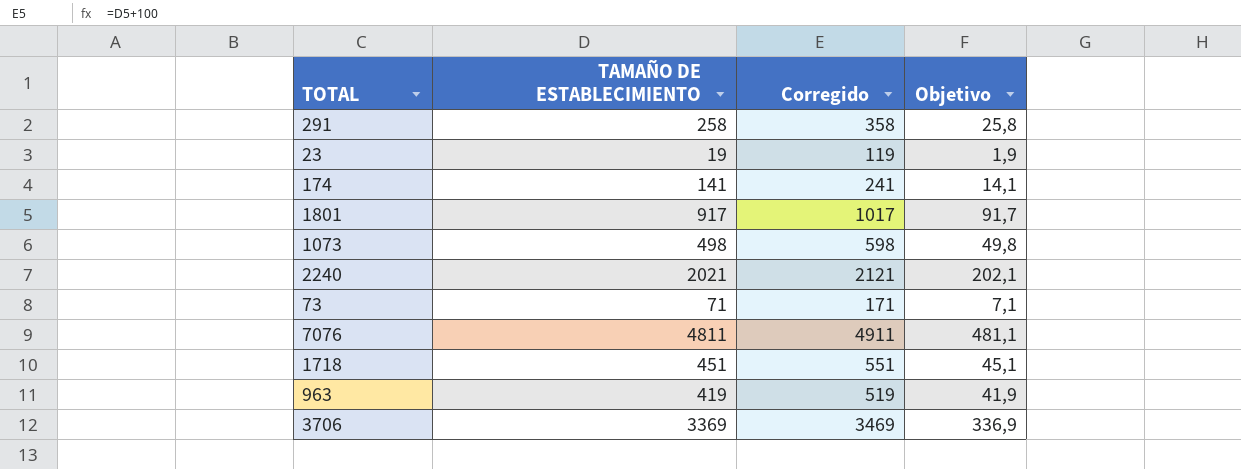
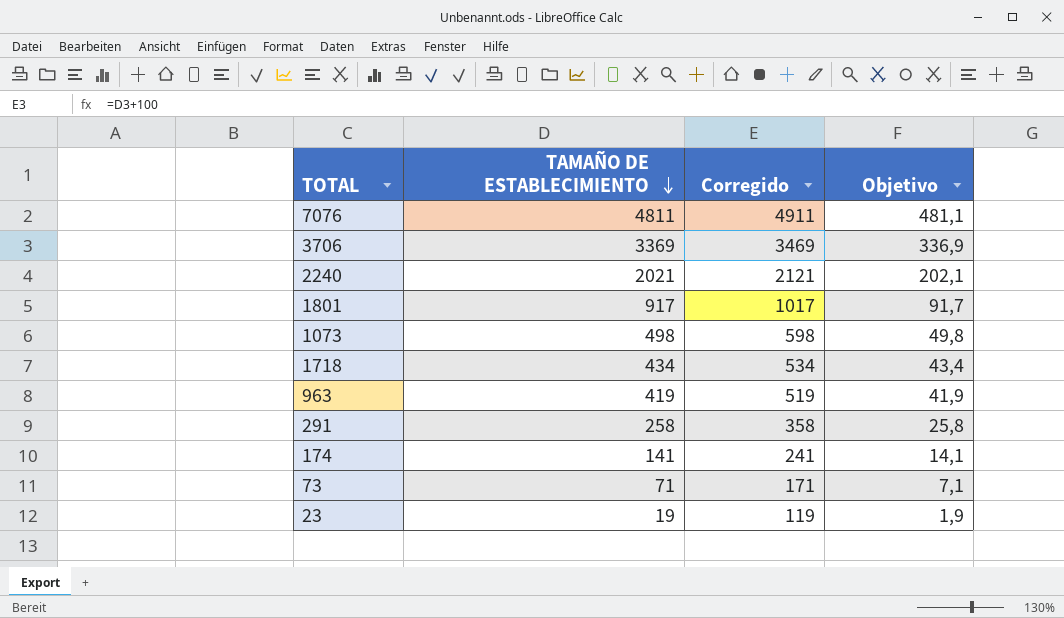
row order: none -> TAMAÑO DE ESTABLECIMIENTO descending
1718 | TAMAÑO DE ESTABLECIMIENTO: 451 -> 434
1718 | Corregido: 551 -> 534
1718 | Objetivo: 45,1 -> 43,4

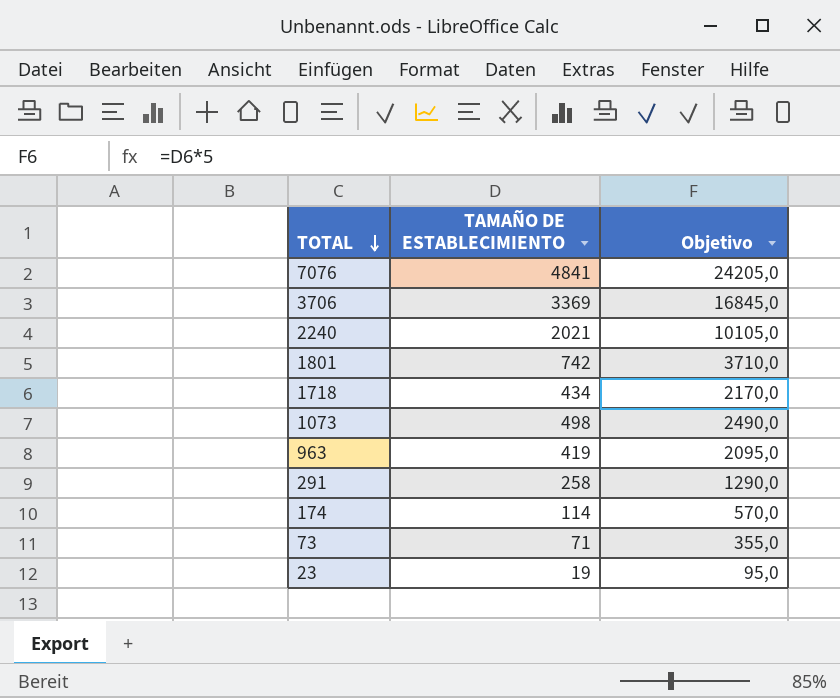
row order: TAMAÑO DE ESTABLECIMIENTO descending -> TOTAL descending
column Corregido | formula: [TAMAÑO DE ESTABLECIMIENTO] + 100 -> none
column Objetivo | formula: [TAMAÑO DE ESTABLECIMIENTO] * 0,1 -> [TAMAÑO DE ESTABLECIMIENTO] * 5
7076 | TAMAÑO DE ESTABLECIMIENTO: 4811 -> 4841
1801 | TAMAÑO DE ESTABLECIMIENTO: 917 -> 742
174 | TAMAÑO DE ESTABLECIMIENTO: 141 -> 114

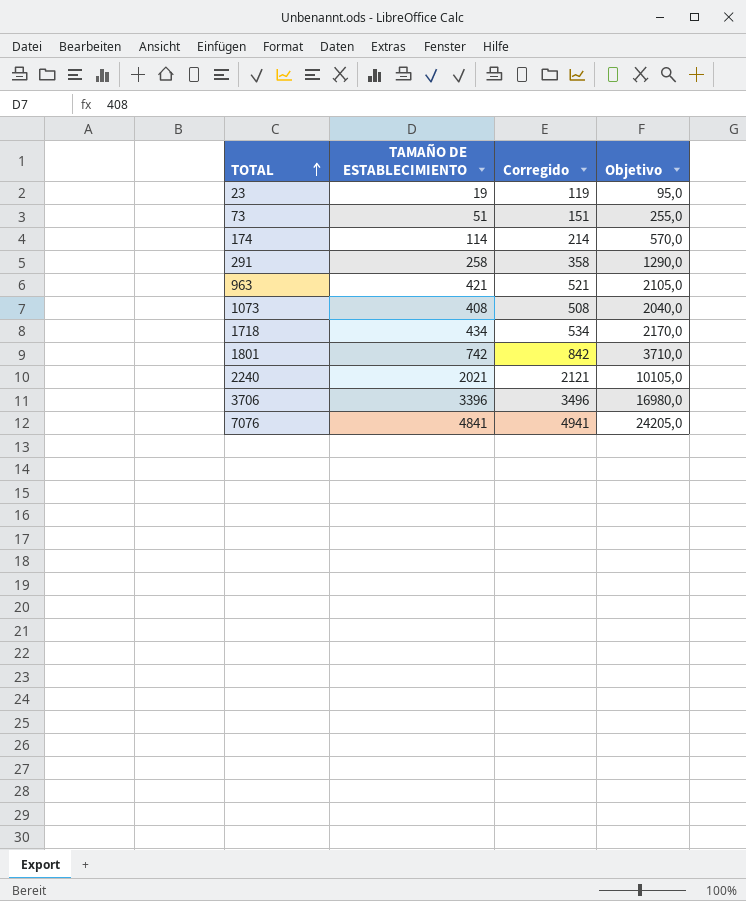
row order: TOTAL descending -> TOTAL ascending
column Corregido | formula: none -> [TAMAÑO DE ESTABLECIMIENTO] + 100
73 | TAMAÑO DE ESTABLECIMIENTO: 71 -> 51
73 | Objetivo: 355,0 -> 255,0
963 | TAMAÑO DE ESTABLECIMIENTO: 419 -> 421
963 | Objetivo: 2095,0 -> 2105,0
1073 | TAMAÑO DE ESTABLECIMIENTO: 498 -> 408
1073 | Objetivo: 2490,0 -> 2040,0
3706 | TAMAÑO DE ESTABLECIMIENTO: 3369 -> 3396
3706 | Objetivo: 16845,0 -> 16980,0

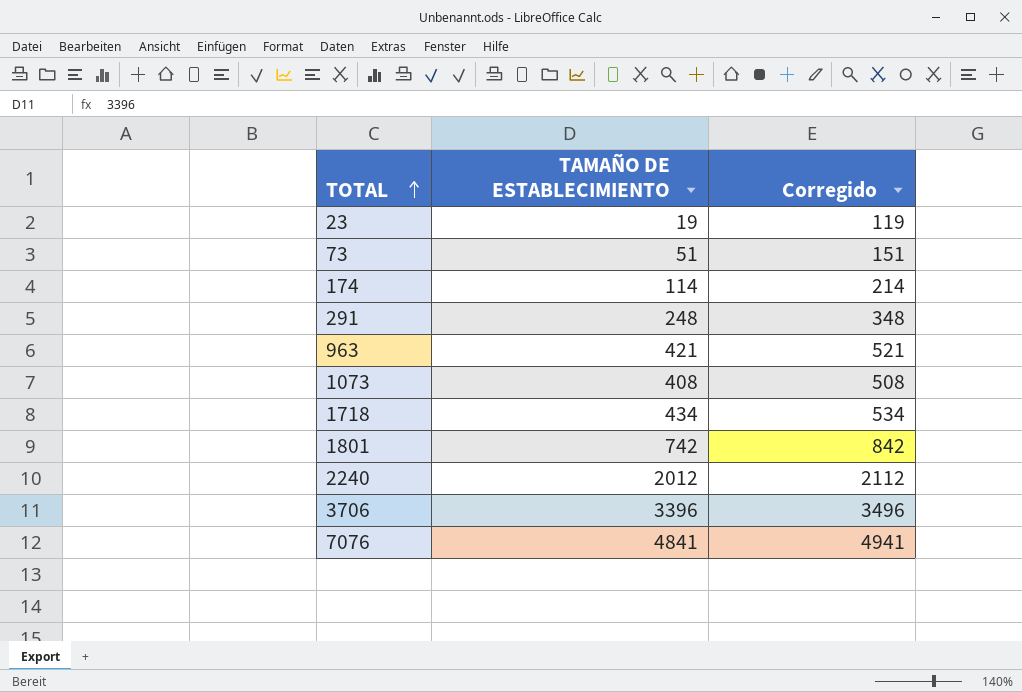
column Objetivo | formula: [TAMAÑO DE ESTABLECIMIENTO] * 5 -> none
291 | TAMAÑO DE ESTABLECIMIENTO: 258 -> 248
291 | Corregido: 358 -> 348
2240 | TAMAÑO DE ESTABLECIMIENTO: 2021 -> 2012
2240 | Corregido: 2121 -> 2112

